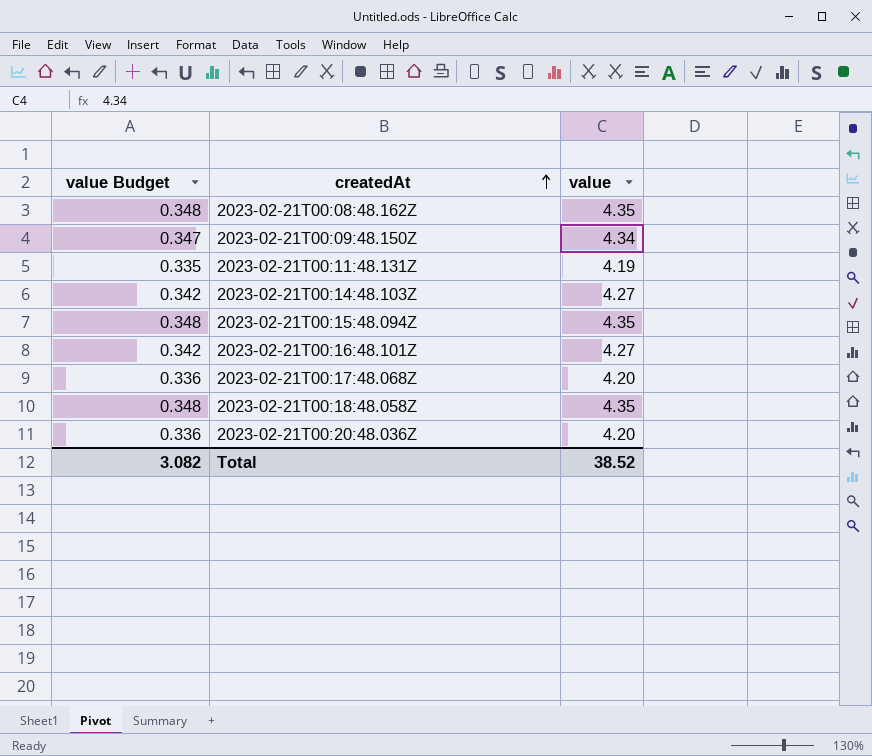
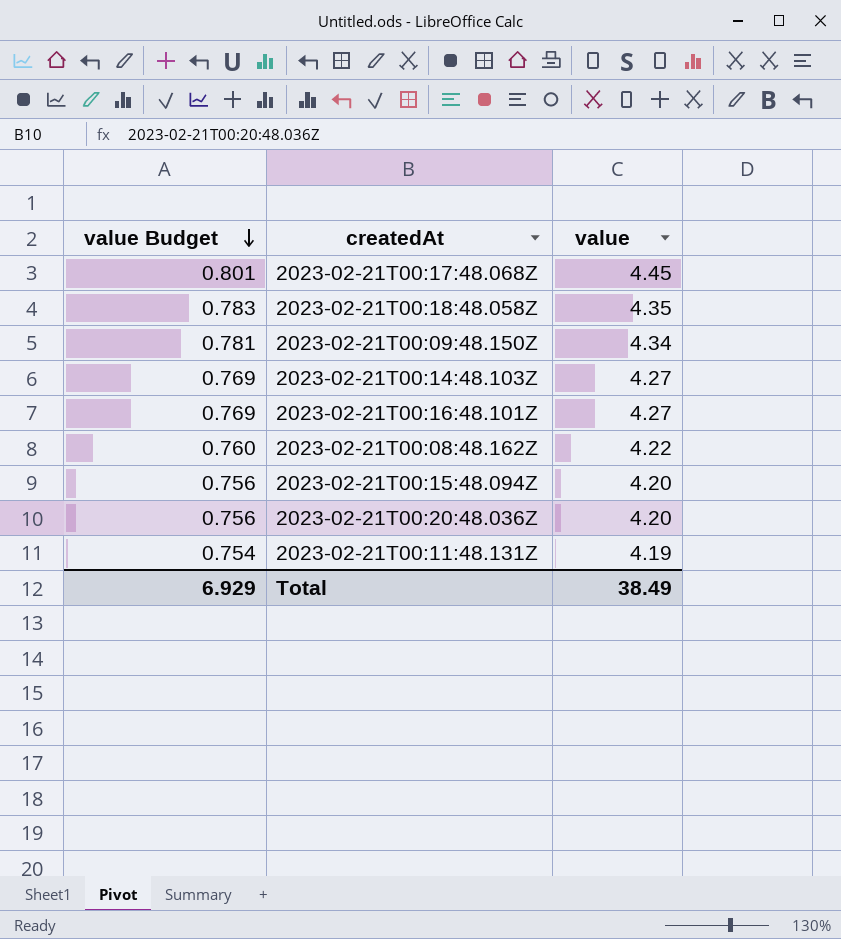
row order: createdAt ascending -> value Budget descending
column value Budget | formula: [value] * 0.08 -> [value] * 0.18
2023-02-21T00:17:48.068Z | value: 4.20 -> 4.45
2023-02-21T00:08:48.162Z | value: 4.35 -> 4.22
2023-02-21T00:15:48.094Z | value: 4.35 -> 4.20
Total | value Budget: 3.082 -> 6.929
Total | value: 38.52 -> 38.49

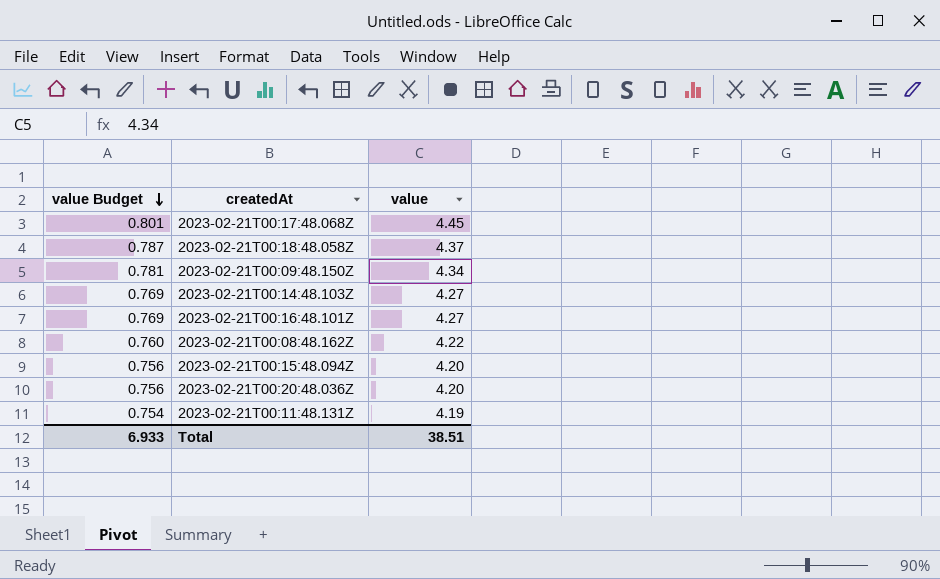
2023-02-21T00:18:48.058Z | value Budget: 0.783 -> 0.787
2023-02-21T00:18:48.058Z | value: 4.35 -> 4.37
Total | value Budget: 6.929 -> 6.933
Total | value: 38.49 -> 38.51

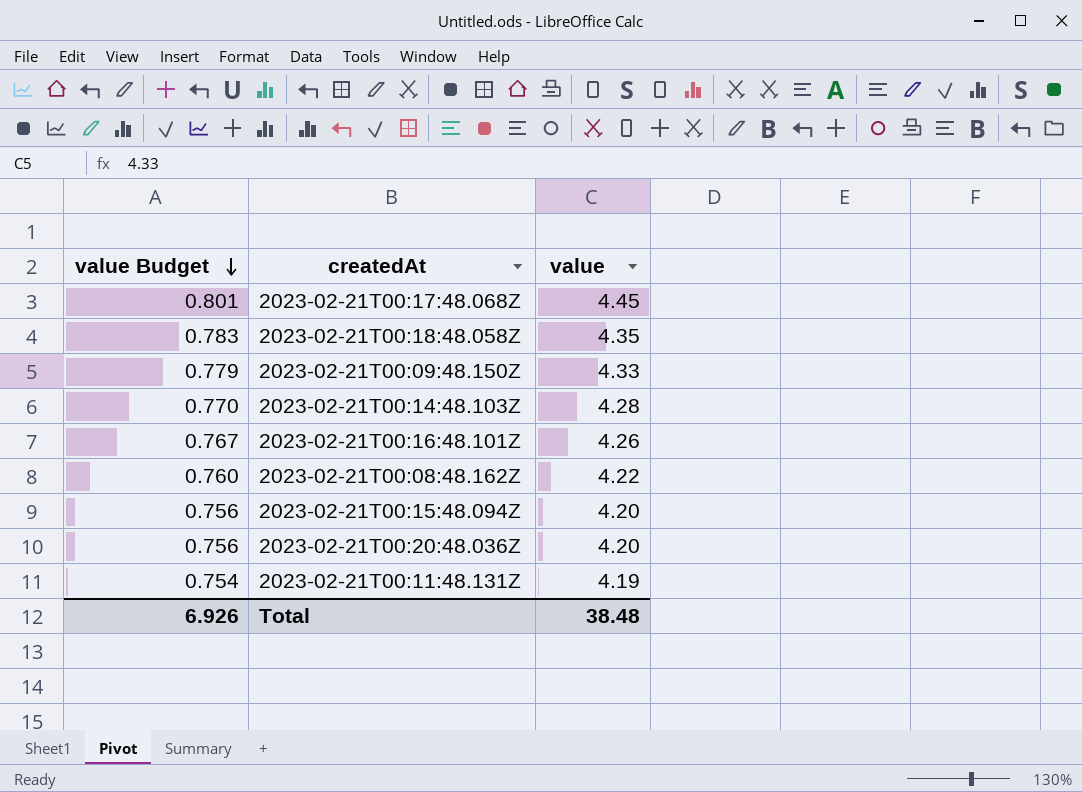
2023-02-21T00:18:48.058Z | value Budget: 0.787 -> 0.783
2023-02-21T00:18:48.058Z | value: 4.37 -> 4.35
2023-02-21T00:09:48.150Z | value Budget: 0.781 -> 0.779
2023-02-21T00:09:48.150Z | value: 4.34 -> 4.33
2023-02-21T00:14:48.103Z | value Budget: 0.769 -> 0.770
2023-02-21T00:14:48.103Z | value: 4.27 -> 4.28
2023-02-21T00:16:48.101Z | value Budget: 0.769 -> 0.767
2023-02-21T00:16:48.101Z | value: 4.27 -> 4.26
Total | value Budget: 6.933 -> 6.926
Total | value: 38.51 -> 38.48

